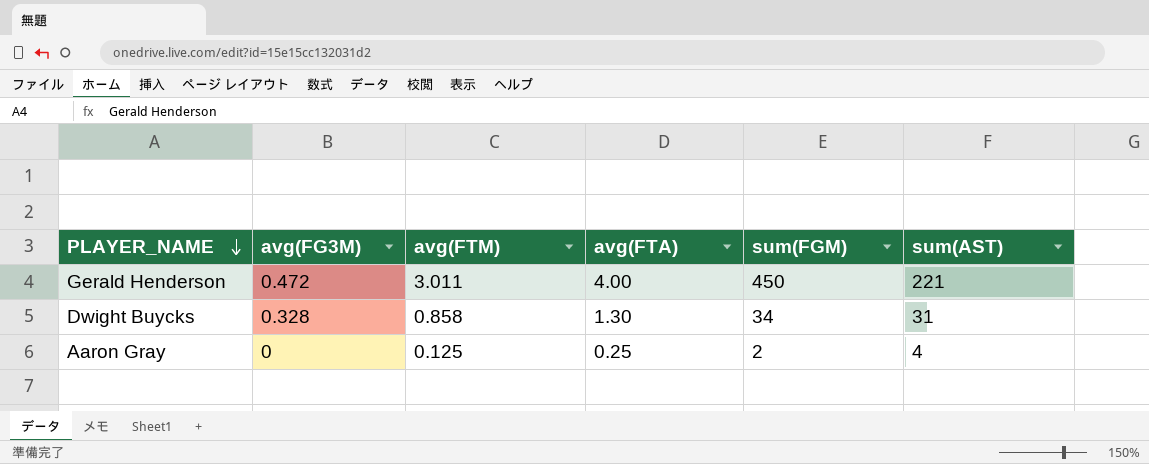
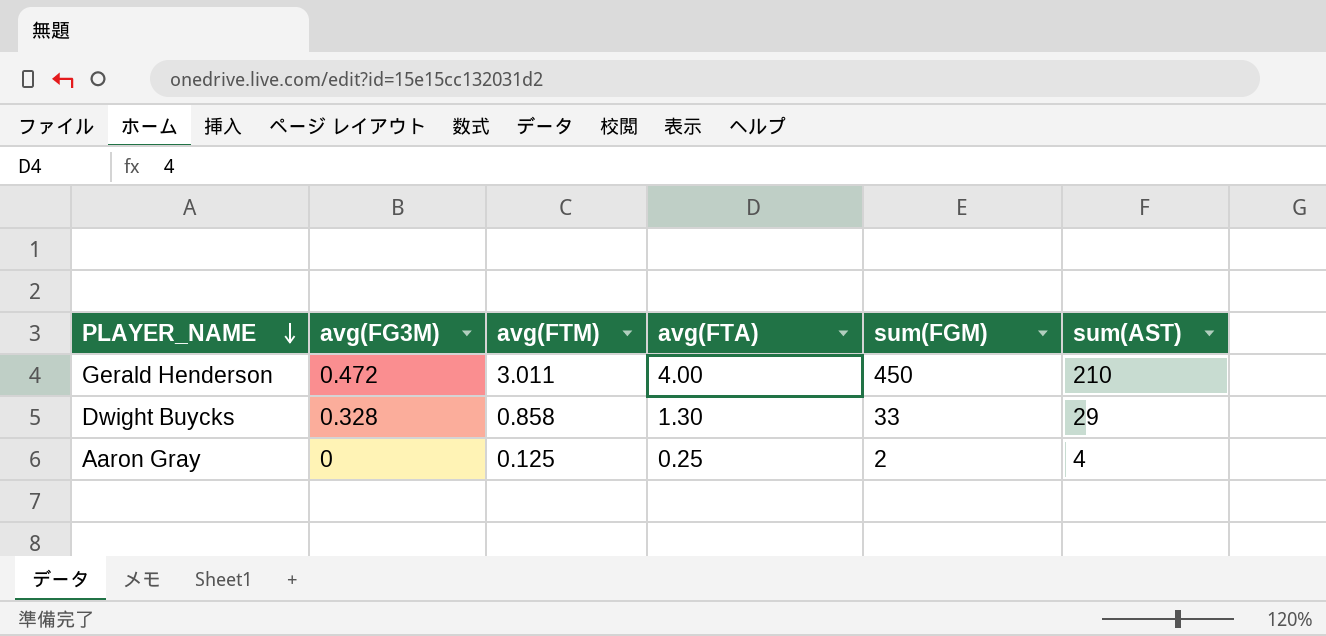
Gerald Henderson | sum(AST): 221 -> 210
Dwight Buycks | sum(FGM): 34 -> 33
Dwight Buycks | sum(AST): 31 -> 29

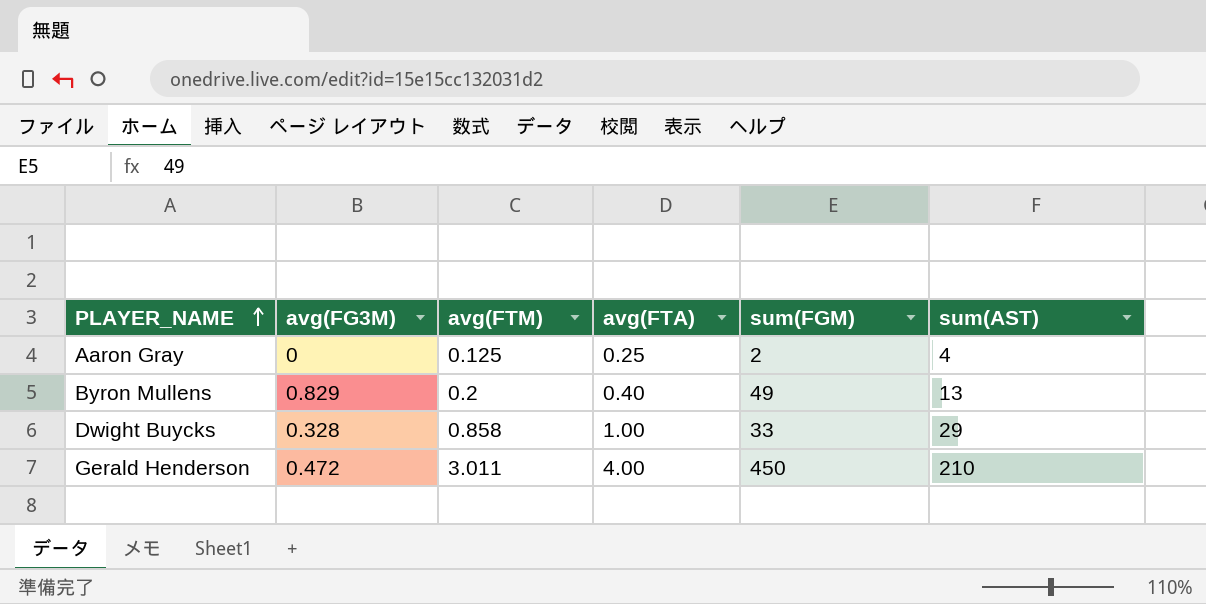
row order: PLAYER_NAME descending -> PLAYER_NAME ascending
row Byron Mullens: none -> 0.829 | 0.2 | 0.40 | 49 | 13
Dwight Buycks | avg(FTA): 1.30 -> 1.00

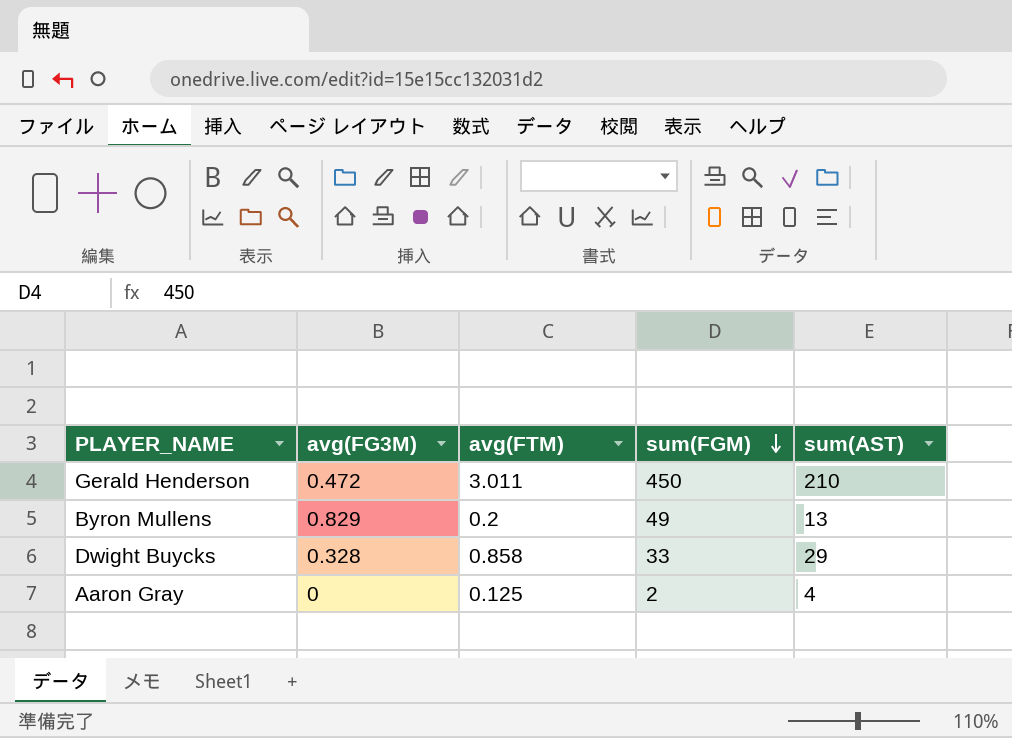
row order: PLAYER_NAME ascending -> sum(FGM) descending
column avg(FTA) | position: 4 -> none

